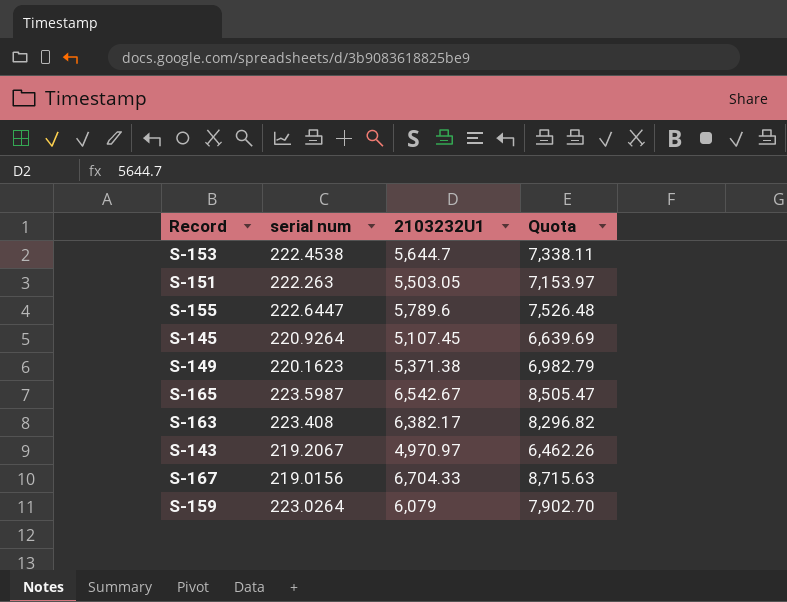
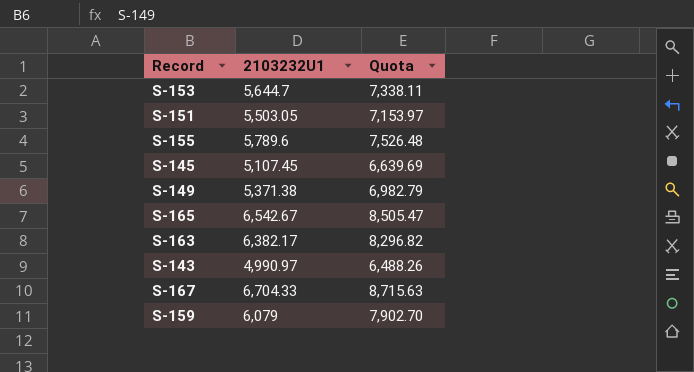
column serial num | position: 2 -> none
S-143 | 2103232U1: 4,970.97 -> 4,990.97
S-143 | Quota: 6,462.26 -> 6,488.26

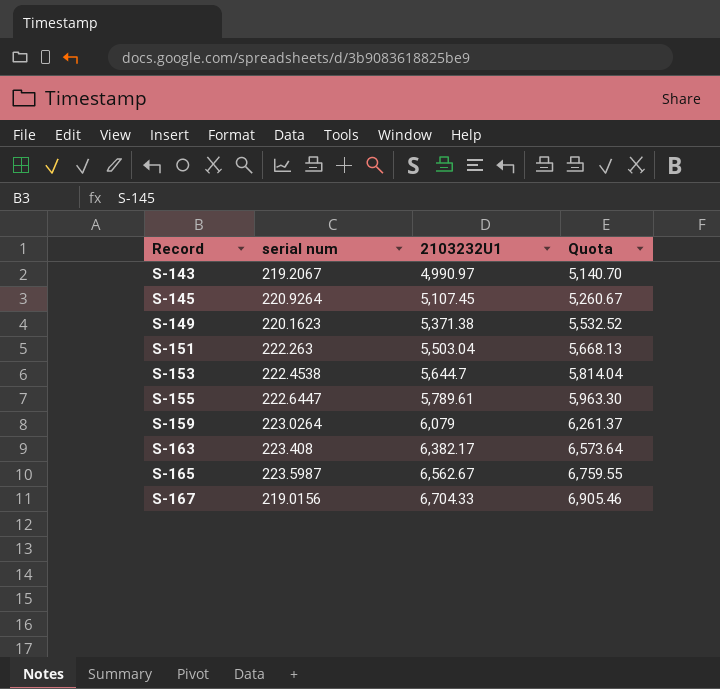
row order: none -> Record ascending
column serial num | position: none -> 2
column Quota | formula: [2103232U1] * 1.3 -> [2103232U1] * 1.03
S-151 | 2103232U1: 5,503.05 -> 5,503.04
S-155 | 2103232U1: 5,789.6 -> 5,789.61
S-165 | 2103232U1: 6,542.67 -> 6,562.67

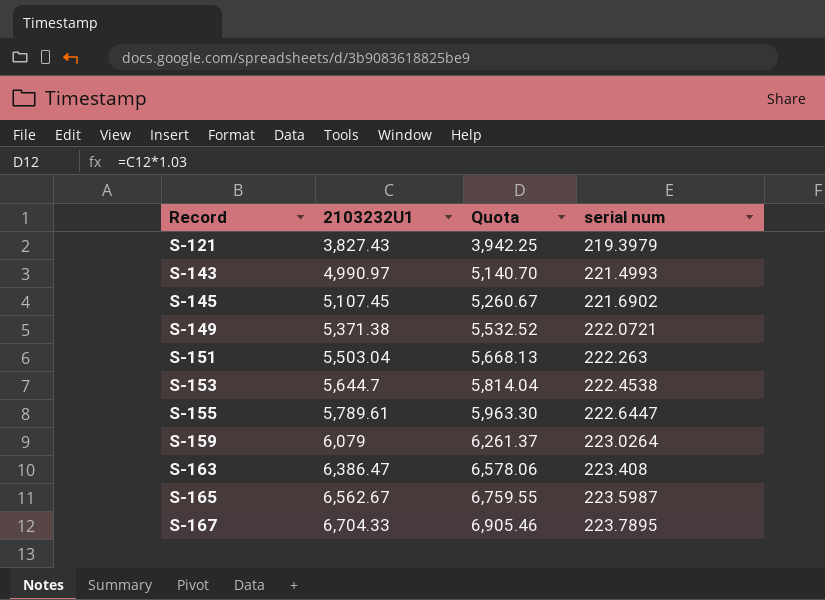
column serial num | position: 2 -> 4
row S-121: none -> 3,827.43 | 3,942.25 | 219.3979
S-143 | serial num: 219.2067 -> 221.4993
S-145 | serial num: 220.9264 -> 221.6902
S-149 | serial num: 220.1623 -> 222.0721
S-163 | 2103232U1: 6,382.17 -> 6,386.47
S-163 | Quota: 6,573.64 -> 6,578.06
S-167 | serial num: 219.0156 -> 223.7895

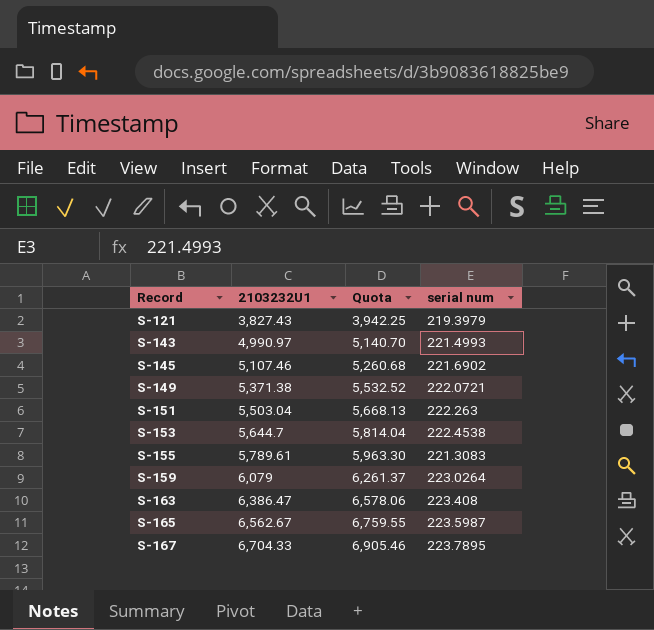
S-145 | 2103232U1: 5,107.45 -> 5,107.46
S-145 | Quota: 5,260.67 -> 5,260.68
S-155 | serial num: 222.6447 -> 221.3083

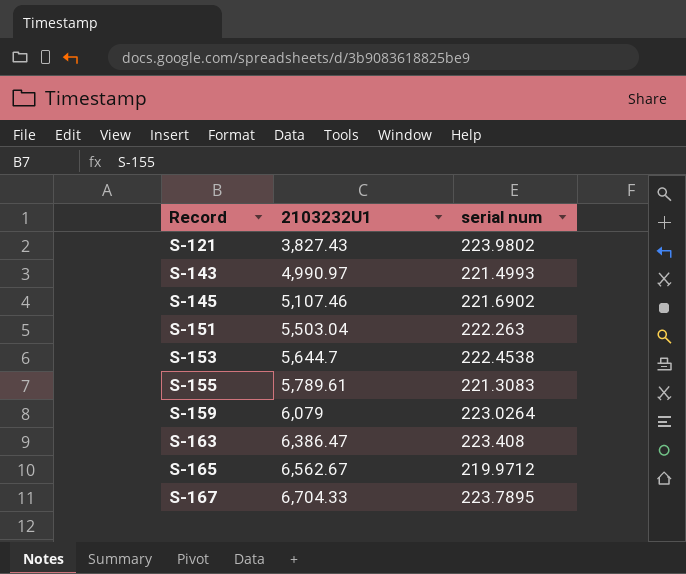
column Quota | formula: [2103232U1] * 1.03 -> none
row S-149: 5,371.38 | 5,532.52 | 222.0721 -> none
S-121 | serial num: 219.3979 -> 223.9802
S-165 | serial num: 223.5987 -> 219.9712

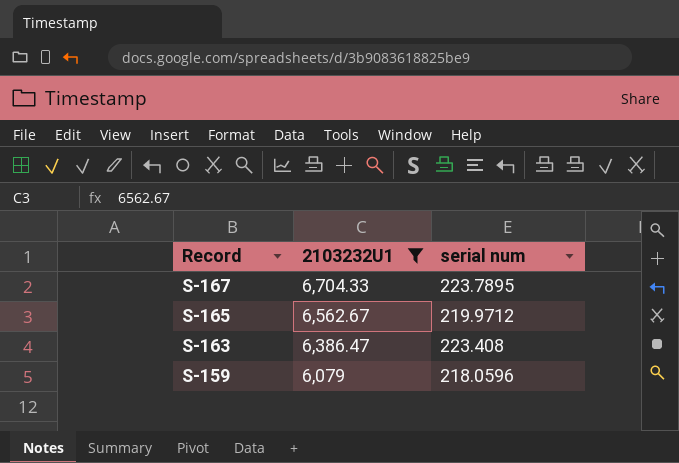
filter: none -> 2103232U1 >= 6,079
row order: Record ascending -> Record descending
S-159 | serial num: 223.0264 -> 218.0596

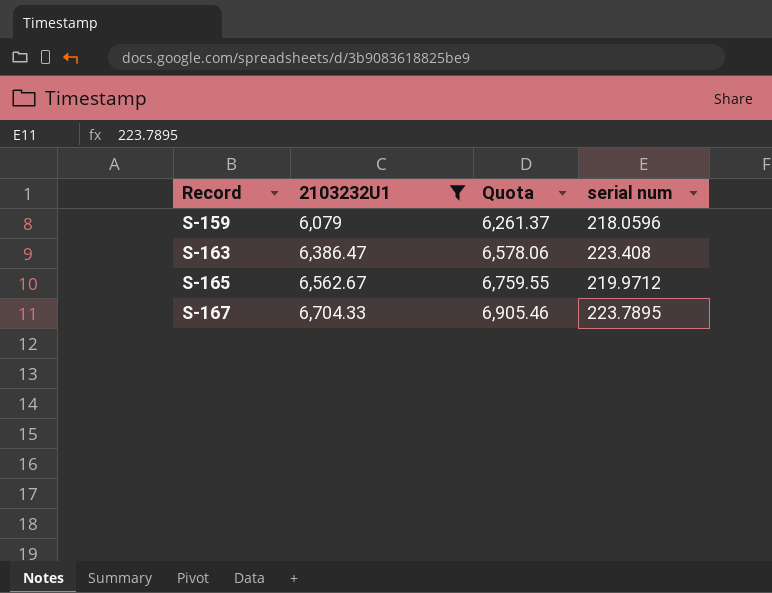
row order: Record descending -> Record ascending
column Quota | formula: none -> [2103232U1] * 1.03

